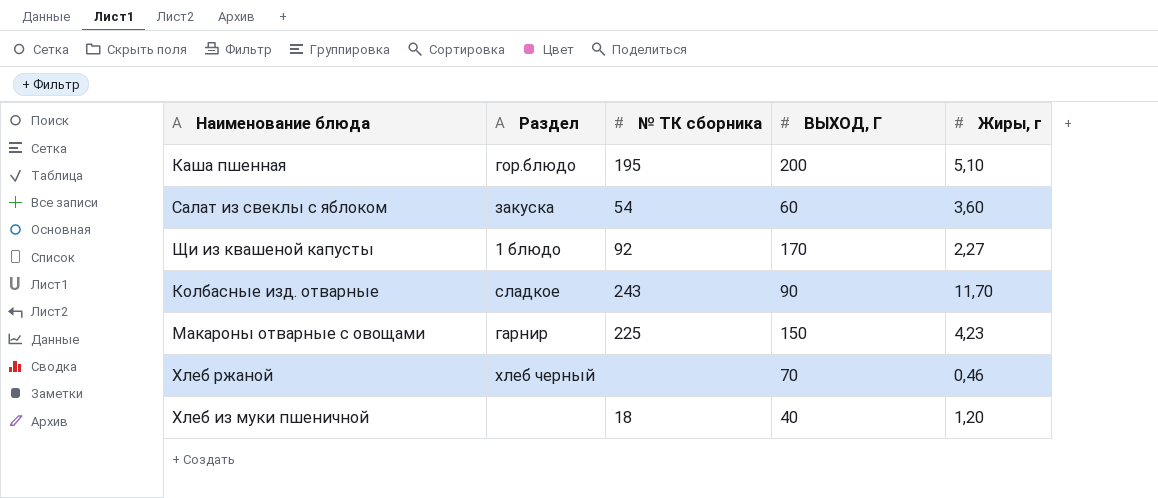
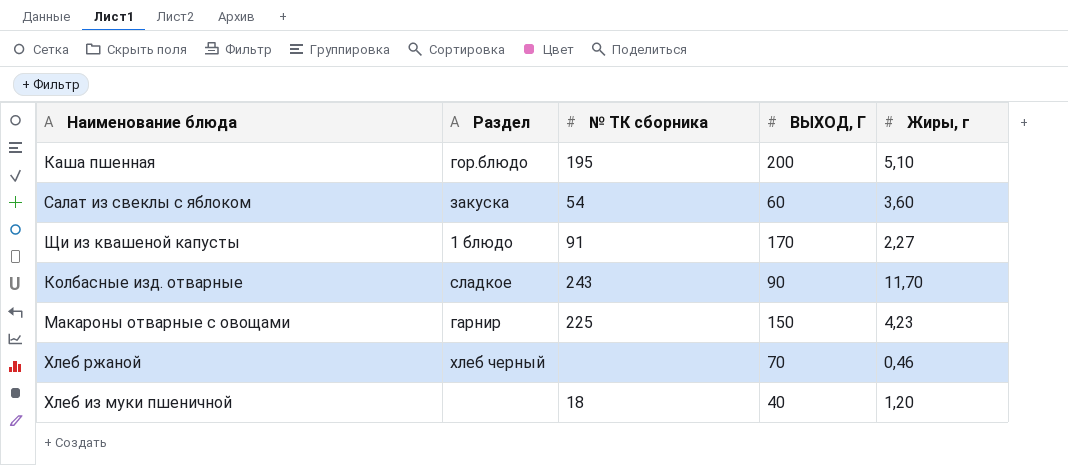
Щи из квашеной капусты | № ТК сборника: 92 -> 91

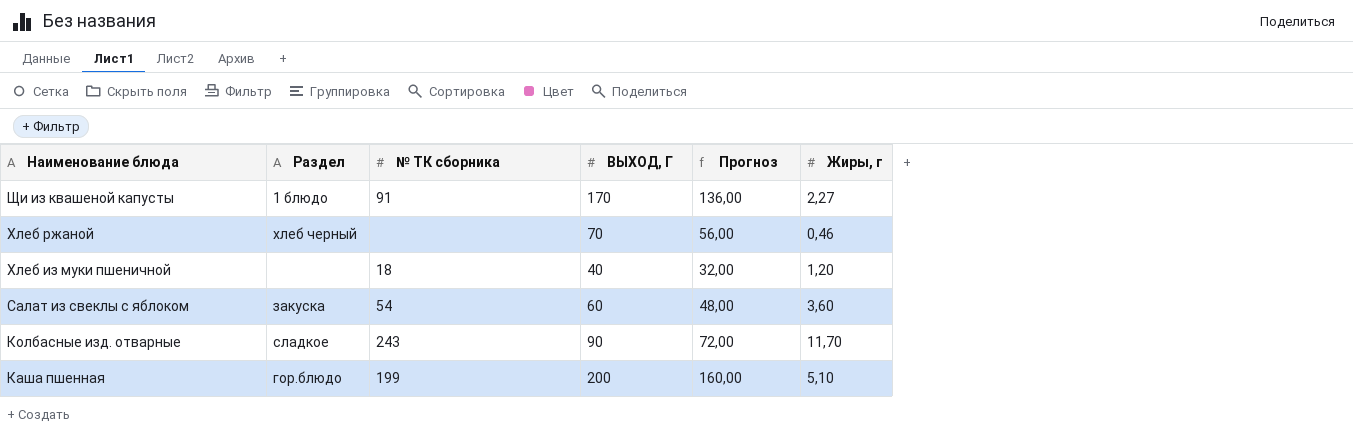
row order: none -> Наименование блюда descending
column Прогноз | formula: none -> [ВЫХОД, Г] * 0,8
row Макароны отварные с овощами: гарнир | 225 | 150 | 4,23 -> none
Каша пшенная | № ТК сборника: 195 -> 199

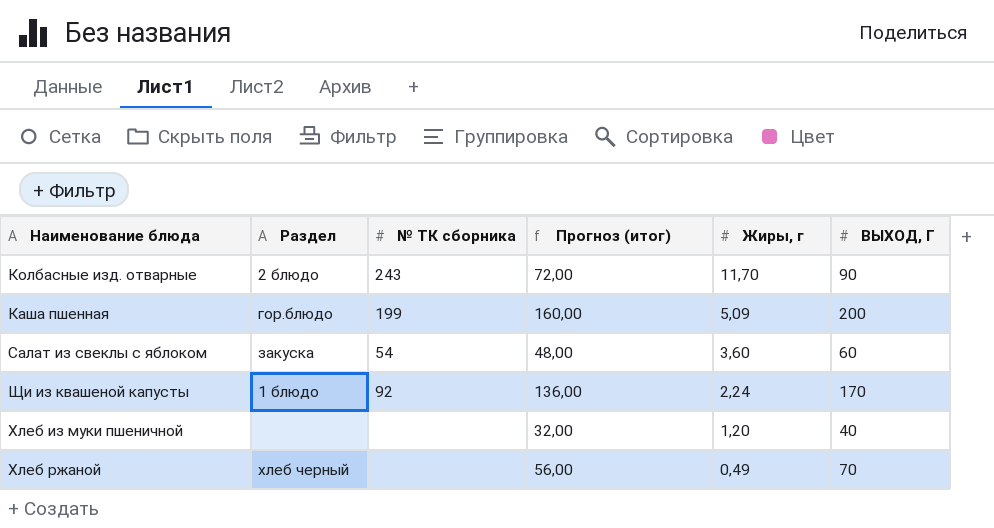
row order: Наименование блюда descending -> Жиры, г descending
column name: Прогноз -> Прогноз (итог)
column ВЫХОД, Г | position: 4 -> 6
Колбасные изд. отварные | Раздел: сладкое -> 2 блюдо
Каша пшенная | Жиры, г: 5,10 -> 5,09
Щи из квашеной капусты | № ТК сборника: 91 -> 92
Щи из квашеной капусты | Жиры, г: 2,27 -> 2,24
Хлеб из муки пшеничной | № ТК сборника: 18 -> none
Хлеб ржаной | Жиры, г: 0,46 -> 0,49

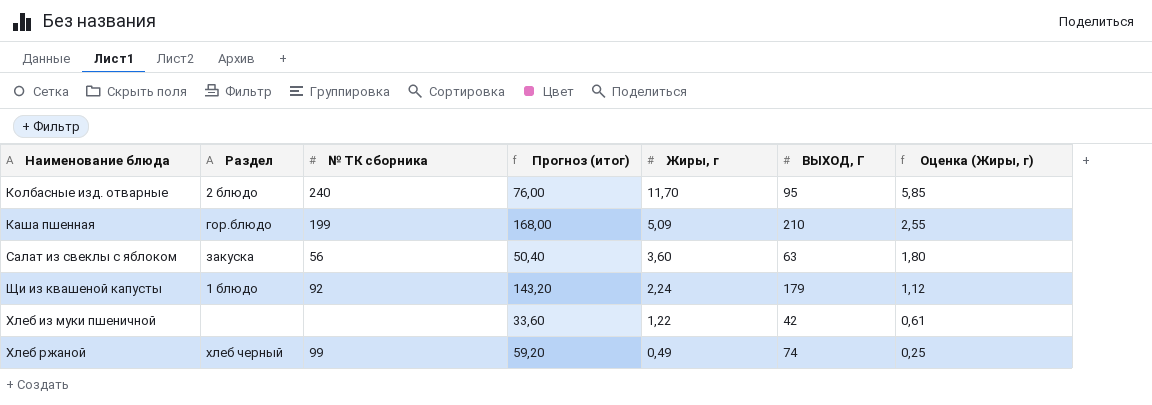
column Оценка (Жиры, г) | formula: none -> [Жиры, г] * 0,5
Колбасные изд. отварные | № ТК сборника: 243 -> 240
Колбасные изд. отварные | Прогноз (итог): 72,00 -> 76,00
Колбасные изд. отварные | ВЫХОД, Г: 90 -> 95
Каша пшенная | Прогноз (итог): 160,00 -> 168,00
Каша пшенная | ВЫХОД, Г: 200 -> 210
Салат из свеклы с яблоком | № ТК сборника: 54 -> 56
Салат из свеклы с яблоком | Прогноз (итог): 48,00 -> 50,40
Салат из свеклы с яблоком | ВЫХОД, Г: 60 -> 63
Щи из квашеной капусты | Прогноз (итог): 136,00 -> 143,20
Щи из квашеной капусты | ВЫХОД, Г: 170 -> 179
Хлеб из муки пшеничной | Прогноз (итог): 32,00 -> 33,60
Хлеб из муки пшеничной | Жиры, г: 1,20 -> 1,22
Хлеб из муки пшеничной | ВЫХОД, Г: 40 -> 42
Хлеб ржаной | № ТК сборника: none -> 99
Хлеб ржаной | Прогноз (итог): 56,00 -> 59,20
Хлеб ржаной | ВЫХОД, Г: 70 -> 74

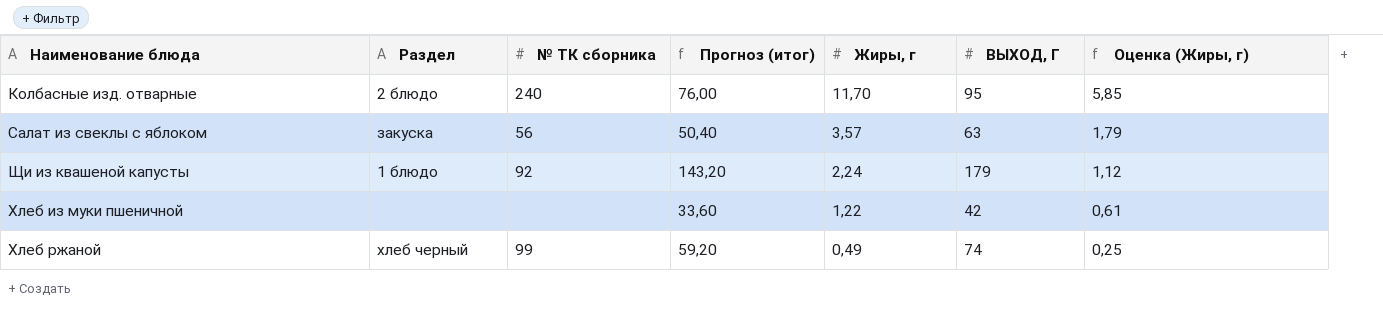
row Каша пшенная: гор.блюдо | 199 | 168,00 | 5,09 | 210 | 2,55 -> none
Салат из свеклы с яблоком | Жиры, г: 3,60 -> 3,57
Салат из свеклы с яблоком | Оценка (Жиры, г): 1,80 -> 1,79

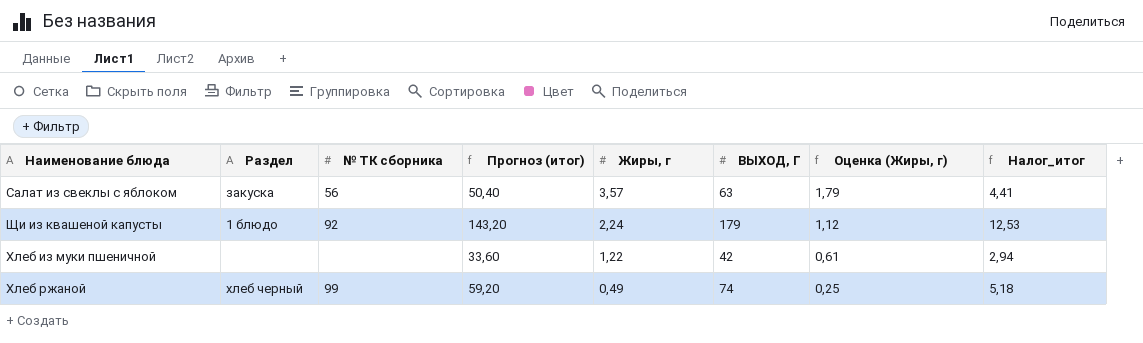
column Налог_итог | formula: none -> [ВЫХОД, Г] * 0,07
row Колбасные изд. отварные: 2 блюдо | 240 | 76,00 | 11,70 | 95 | 5,85 -> none

